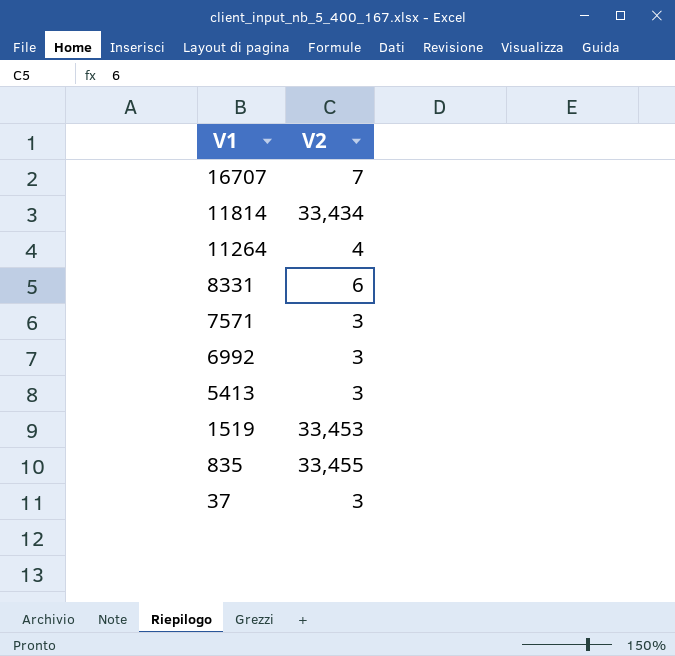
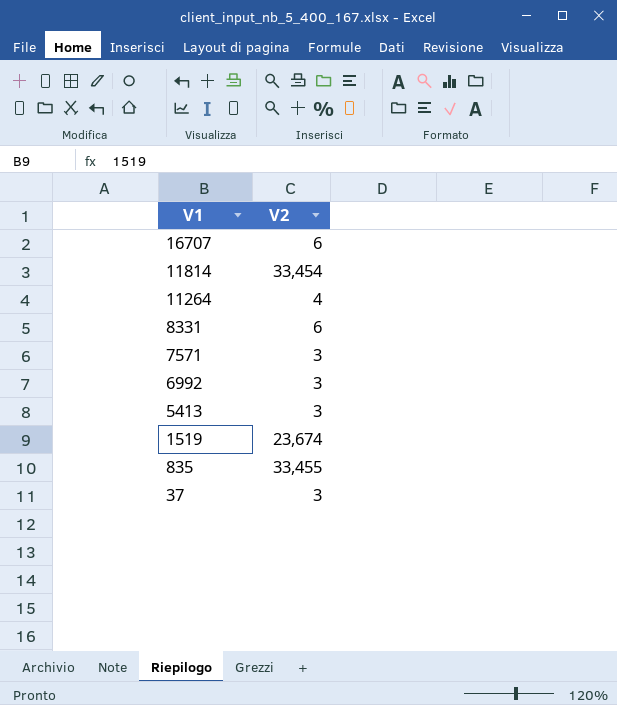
16707 | V2: 7 -> 6
11814 | V2: 33,434 -> 33,454
1519 | V2: 33,453 -> 23,674

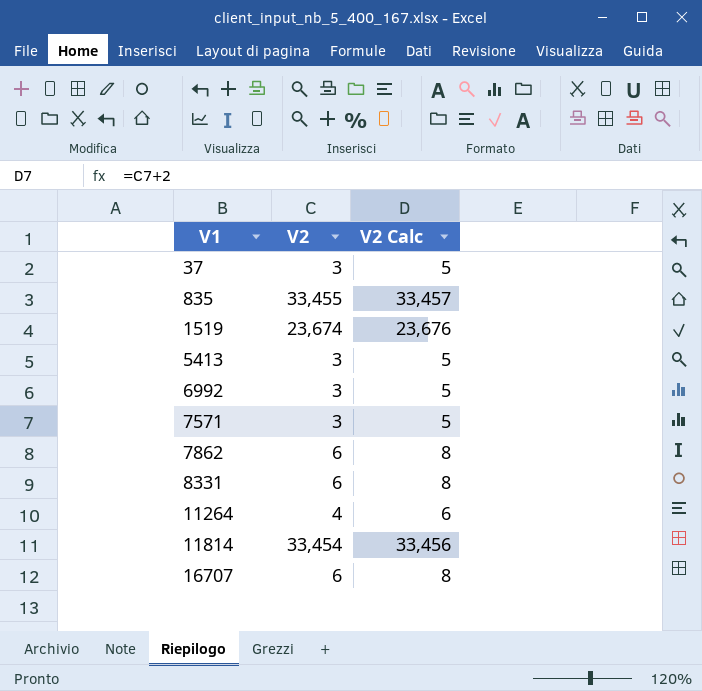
row order: V1 descending -> V1 ascending
column V2 Calc | formula: none -> [V2] + 2
row 7862: none -> 6 | 8

